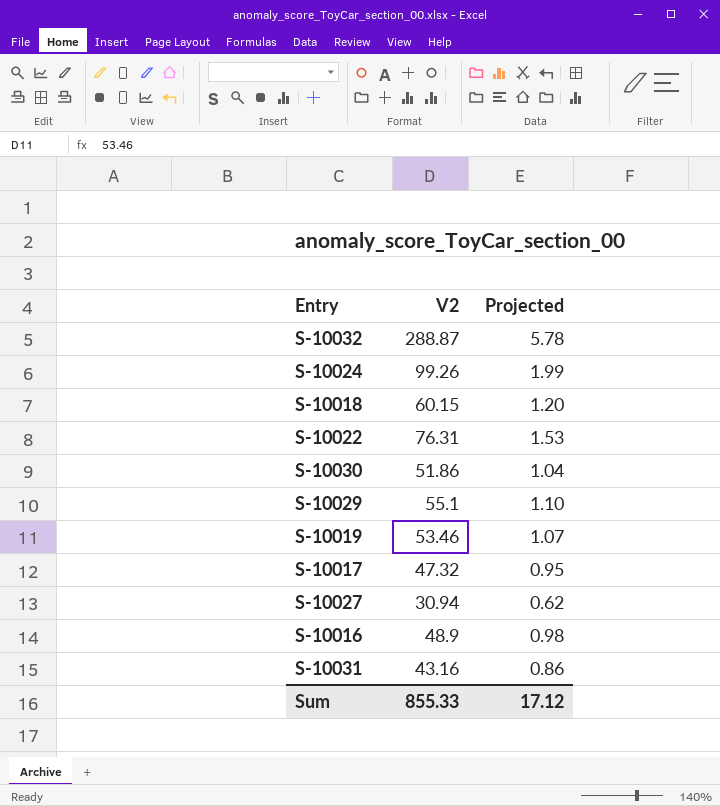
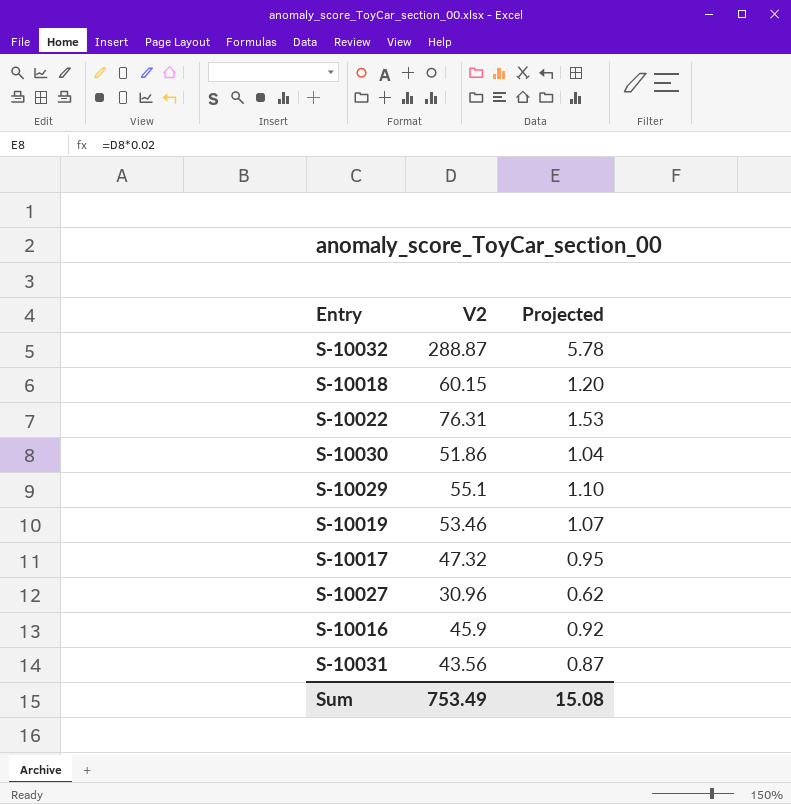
row S-10024: 99.26 | 1.99 -> none
S-10027 | V2: 30.94 -> 30.96
S-10016 | V2: 48.9 -> 45.9
S-10016 | Projected: 0.98 -> 0.92
S-10031 | V2: 43.16 -> 43.56
S-10031 | Projected: 0.86 -> 0.87
Sum | V2: 855.33 -> 753.49
Sum | Projected: 17.12 -> 15.08

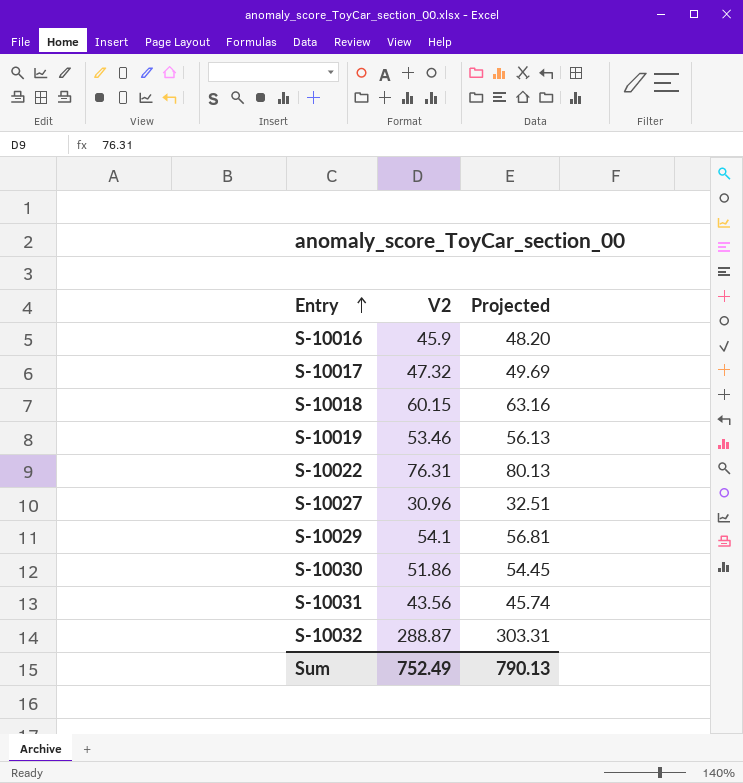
row order: none -> Entry ascending
column Projected | formula: [V2] * 0.02 -> [V2] * 1.05
S-10029 | V2: 55.1 -> 54.1
Sum | V2: 753.49 -> 752.49
Sum | Projected: 15.08 -> 790.13

